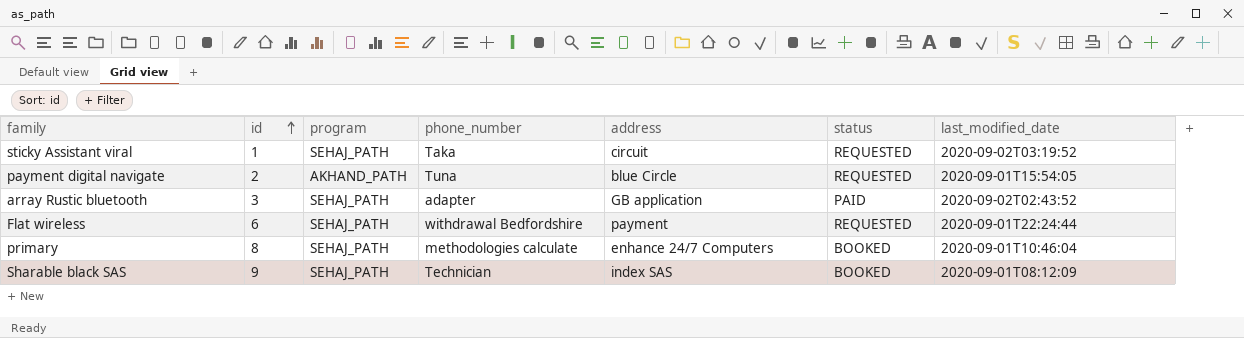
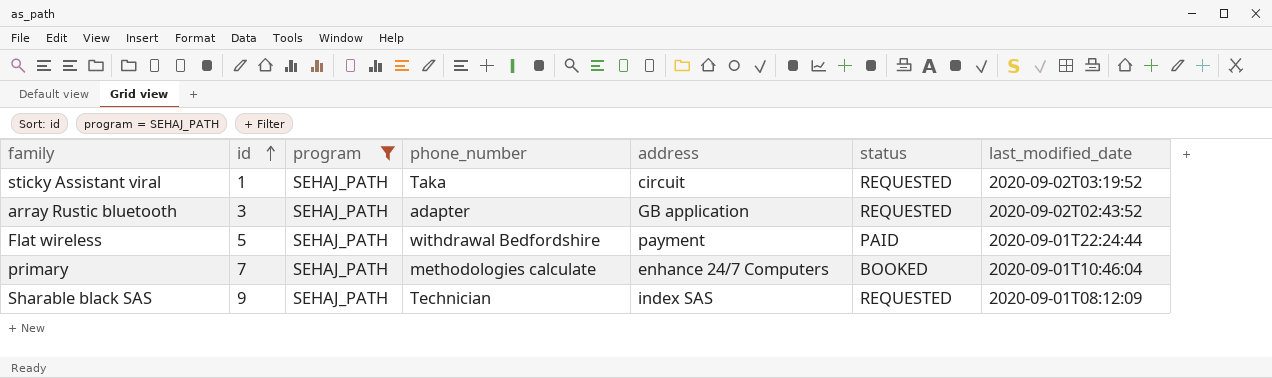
filter: none -> program = SEHAJ_PATH
array Rustic bluetooth | status: PAID -> REQUESTED
Flat wireless | id: 6 -> 5
Flat wireless | status: REQUESTED -> PAID
primary | id: 8 -> 7
Sharable black SAS | status: BOOKED -> REQUESTED

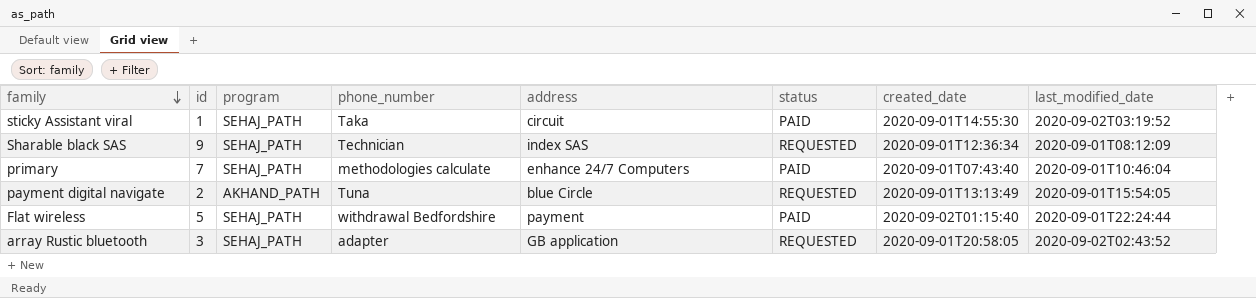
filter: program = SEHAJ_PATH -> none
row order: id ascending -> family descending
column created_date | position: none -> 7
sticky Assistant viral | status: REQUESTED -> PAID
primary | status: BOOKED -> PAID

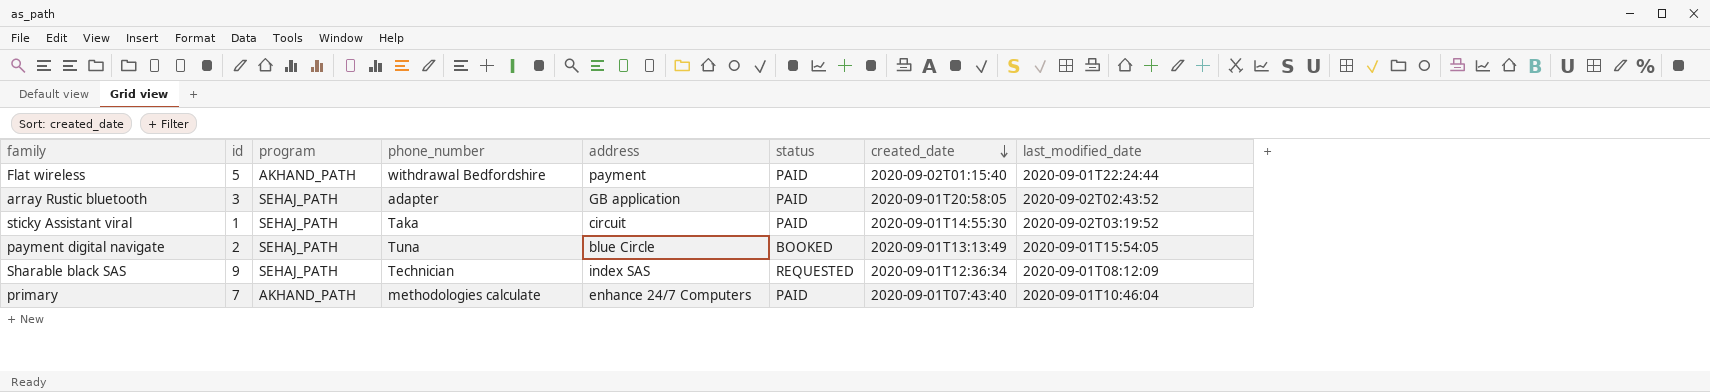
row order: family descending -> created_date descending
Flat wireless | program: SEHAJ_PATH -> AKHAND_PATH
array Rustic bluetooth | status: REQUESTED -> PAID
payment digital navigate | program: AKHAND_PATH -> SEHAJ_PATH
payment digital navigate | status: REQUESTED -> BOOKED
primary | program: SEHAJ_PATH -> AKHAND_PATH

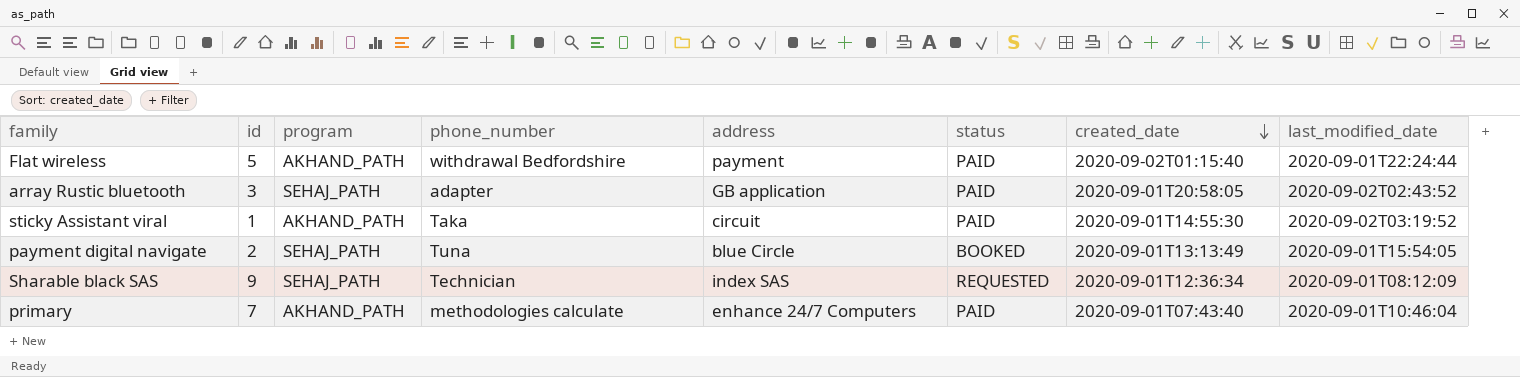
sticky Assistant viral | program: SEHAJ_PATH -> AKHAND_PATH

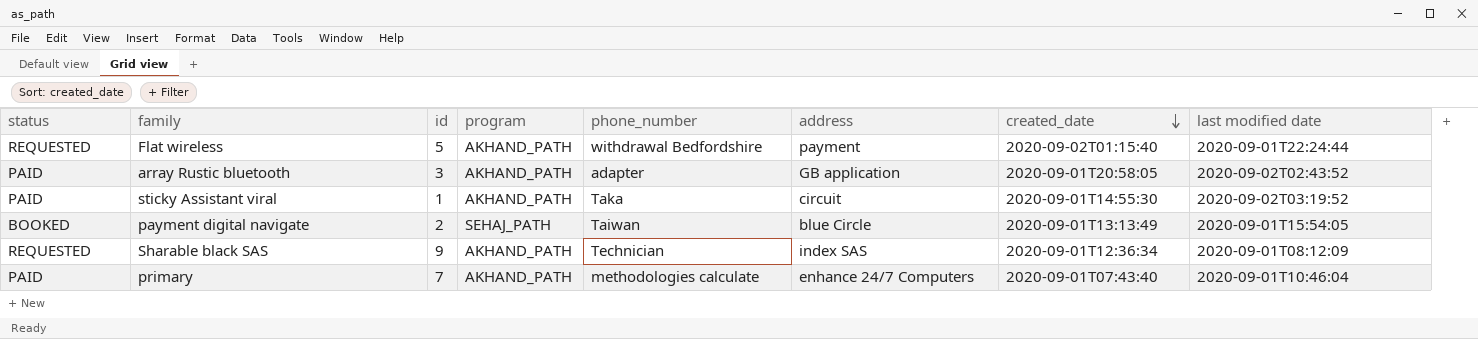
column status | position: 6 -> 1
column name: last_modified_date -> last modified date
Flat wireless | status: PAID -> REQUESTED
array Rustic bluetooth | program: SEHAJ_PATH -> AKHAND_PATH
payment digital navigate | phone_number: Tuna -> Taiwan
Sharable black SAS | program: SEHAJ_PATH -> AKHAND_PATH

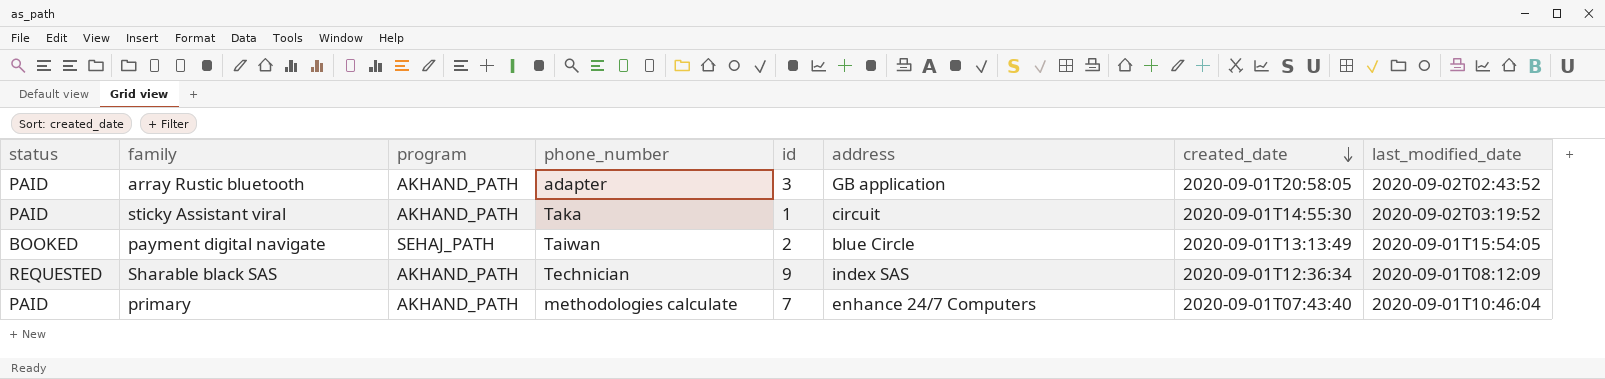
column id | position: 3 -> 5
column name: last modified date -> last_modified_date
row Flat wireless: REQUESTED | 5 | AKHAND_PATH | withdrawal Bedfordshire | payment | 2020-09-02T01:15:40 | 2020-09-01T22:24:44 -> none

